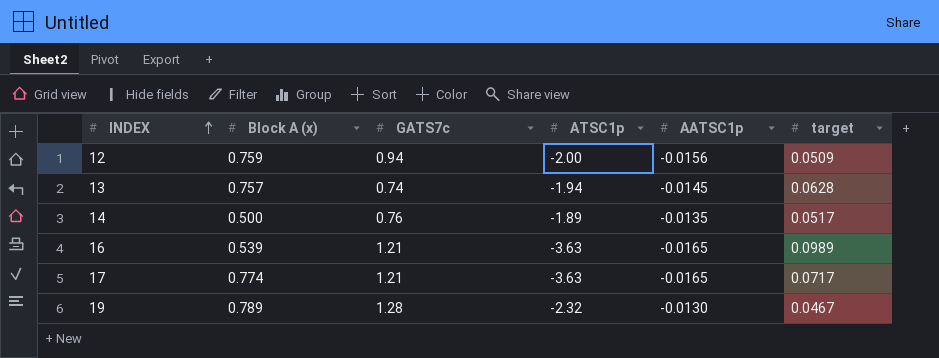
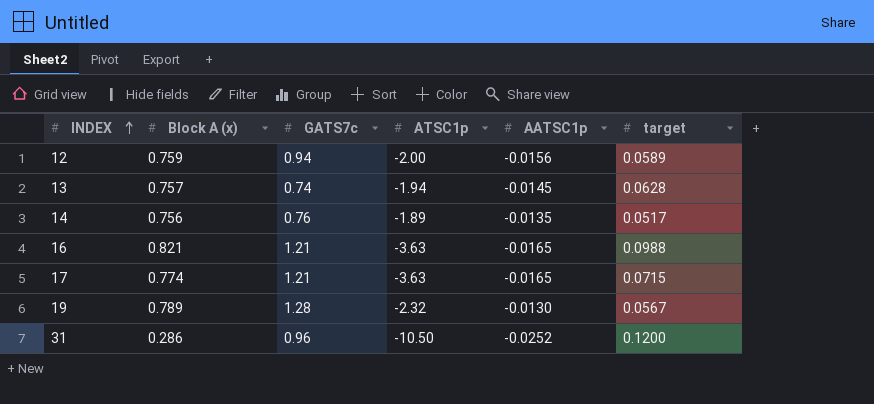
12 | target: 0.0509 -> 0.0589
14 | Block A (x): 0.500 -> 0.756
16 | Block A (x): 0.539 -> 0.821
16 | target: 0.0989 -> 0.0988
17 | target: 0.0717 -> 0.0715
19 | target: 0.0467 -> 0.0567
row 31: none -> 0.286 | 0.96 | -10.50 | -0.0252 | 0.1200

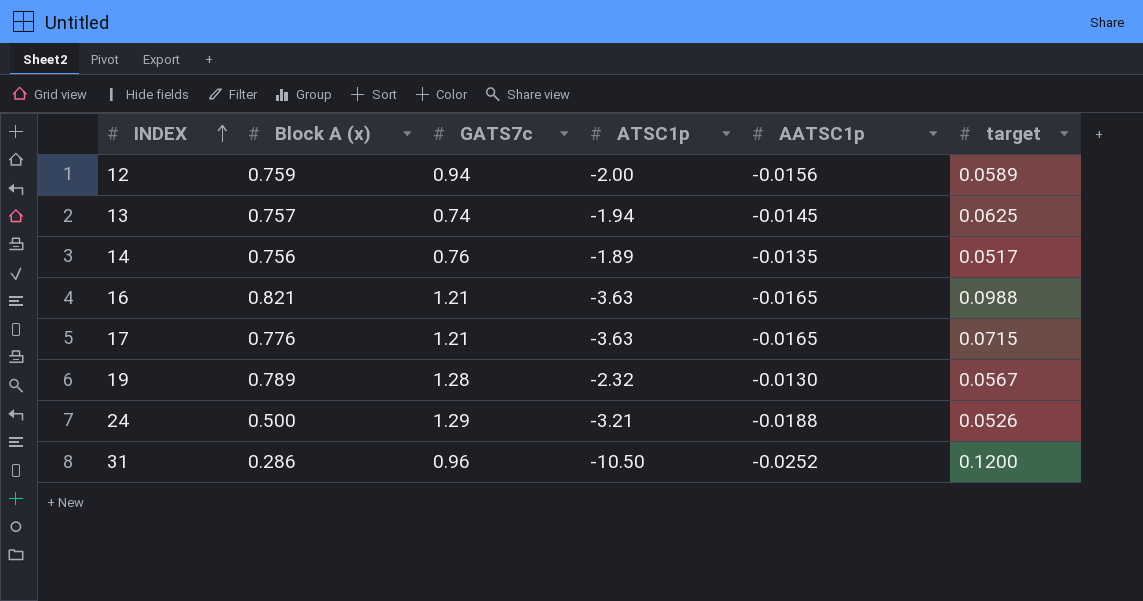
13 | target: 0.0628 -> 0.0625
17 | Block A (x): 0.774 -> 0.776
row 24: none -> 0.500 | 1.29 | -3.21 | -0.0188 | 0.0526

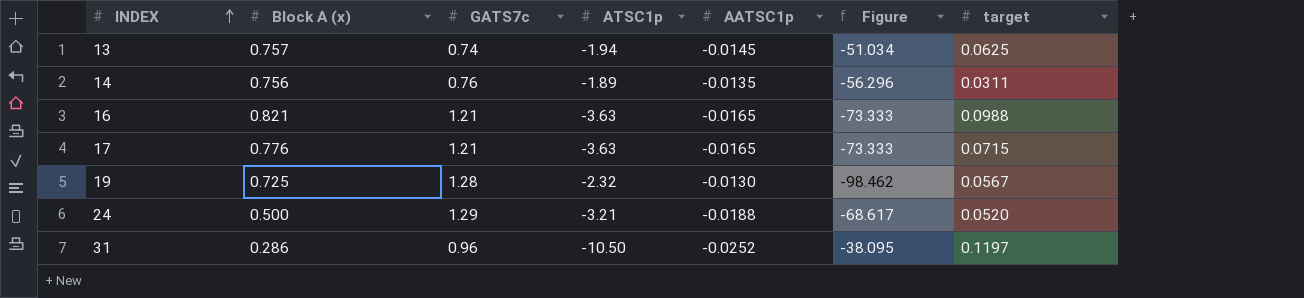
column Figure | formula: none -> [GATS7c] / [AATSC1p]
row 12: 0.759 | 0.94 | -2.00 | -0.0156 | 0.0589 -> none
14 | target: 0.0517 -> 0.0311
19 | Block A (x): 0.789 -> 0.725
24 | target: 0.0526 -> 0.0520
31 | target: 0.1200 -> 0.1197

